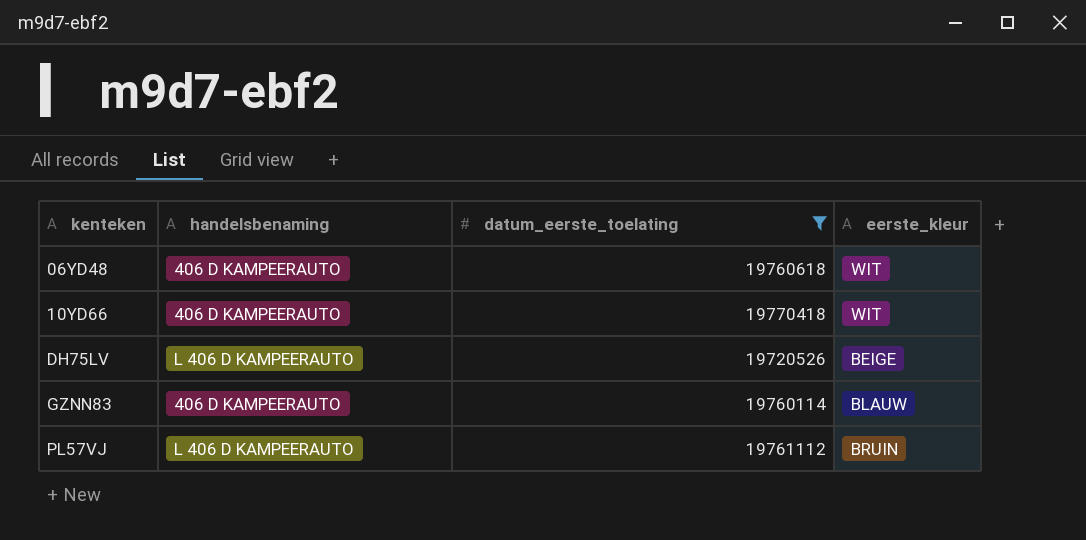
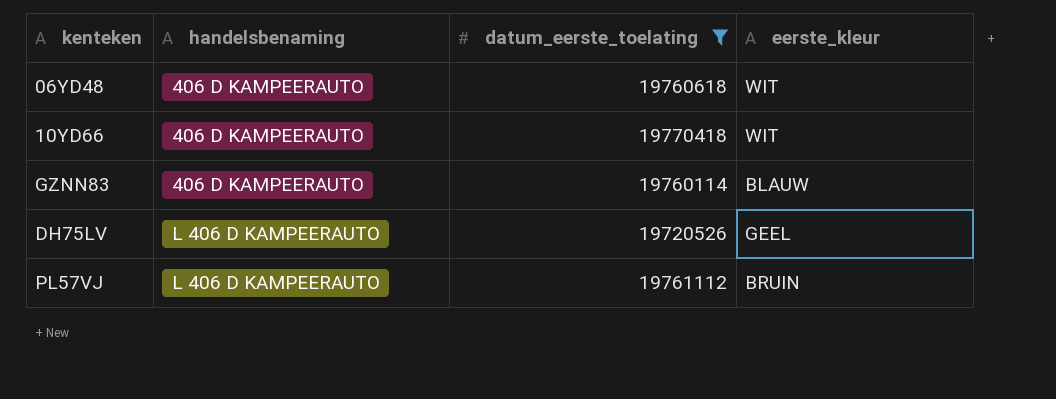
row order: kenteken ascending -> handelsbenaming ascending
DH75LV | eerste_kleur: BEIGE -> GEEL

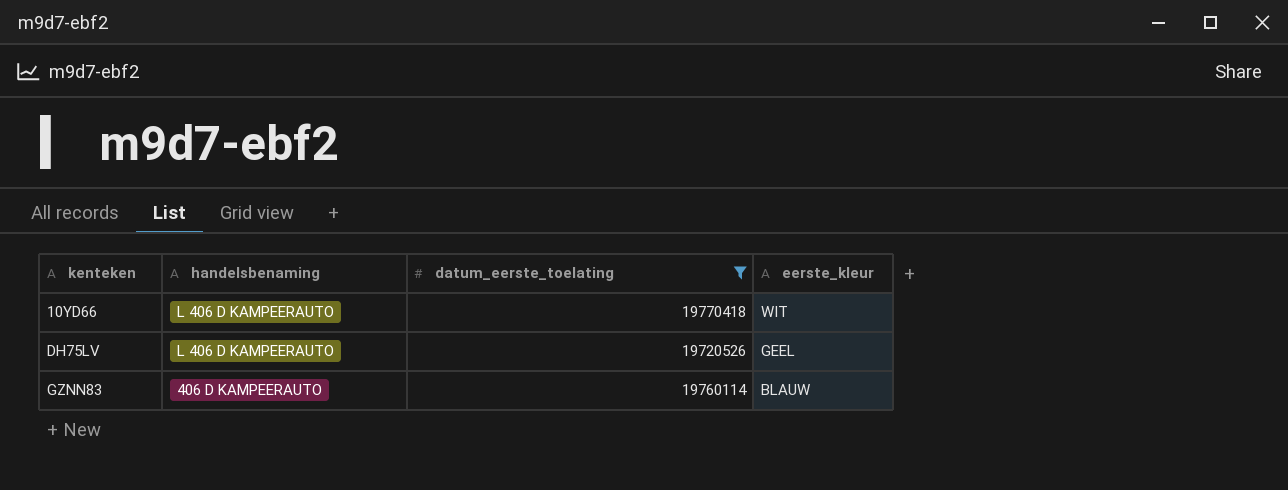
row order: handelsbenaming ascending -> kenteken ascending
row 06YD48: 406 D KAMPEERAUTO | 19760618 | WIT -> none
row PL57VJ: L 406 D KAMPEERAUTO | 19761112 | BRUIN -> none
10YD66 | handelsbenaming: 406 D KAMPEERAUTO -> L 406 D KAMPEERAUTO

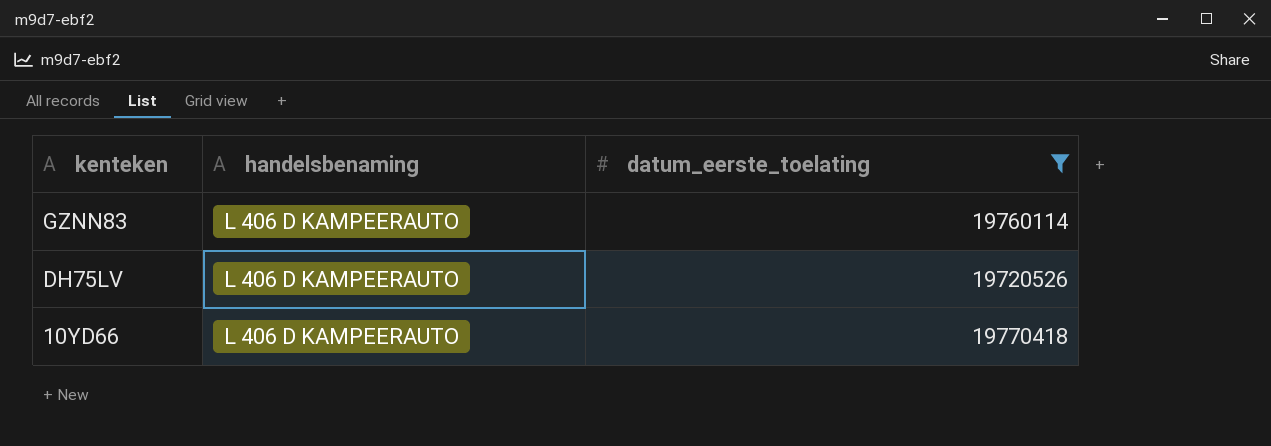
row order: kenteken ascending -> kenteken descending
column eerste_kleur | position: 4 -> none
GZNN83 | handelsbenaming: 406 D KAMPEERAUTO -> L 406 D KAMPEERAUTO

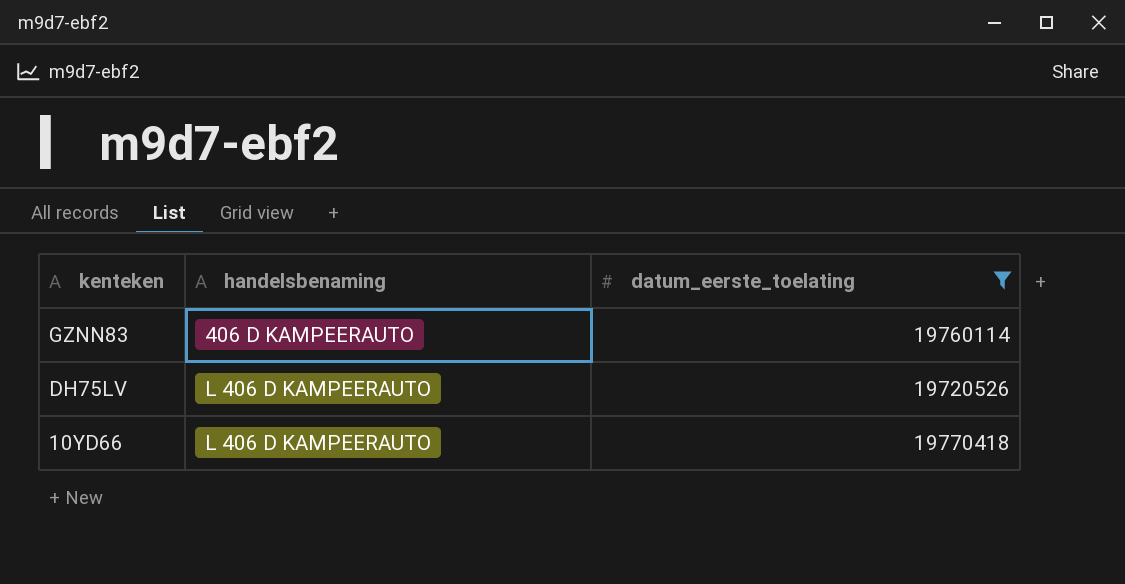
GZNN83 | handelsbenaming: L 406 D KAMPEERAUTO -> 406 D KAMPEERAUTO

